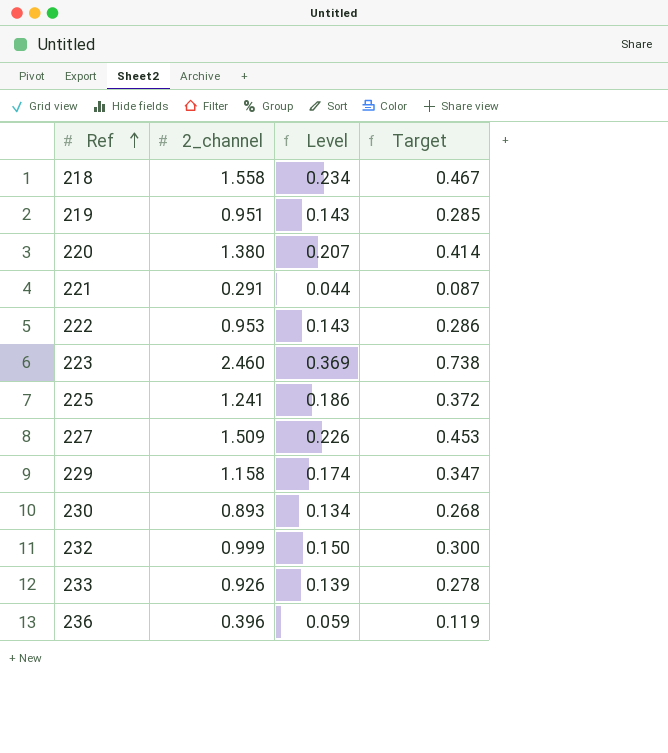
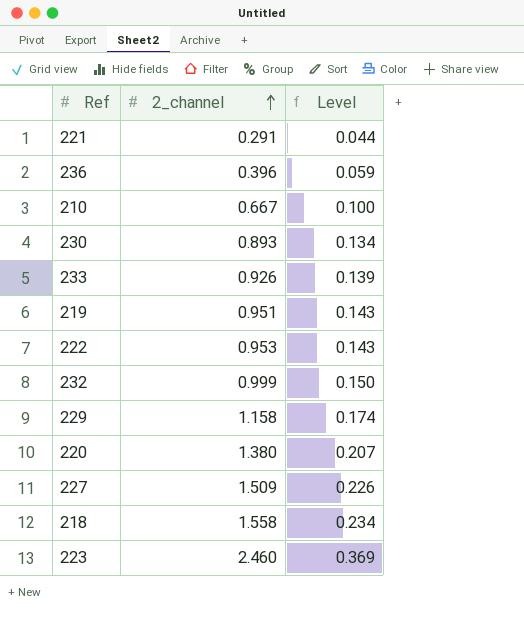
row order: Ref ascending -> 2_channel ascending
column Target | formula: [2_channel] * 0.3 -> none
row 225: 1.241 | 0.186 | 0.372 -> none
row 210: none -> 0.667 | 0.100

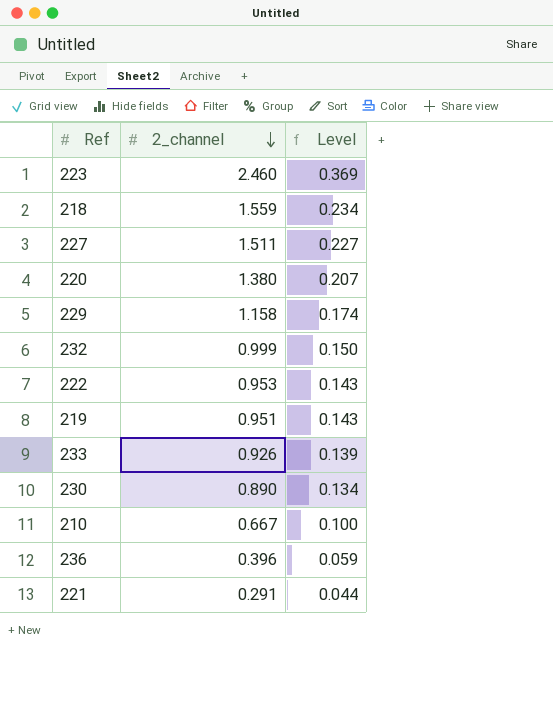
row order: 2_channel ascending -> 2_channel descending
218 | 2_channel: 1.558 -> 1.559
227 | 2_channel: 1.509 -> 1.511
227 | Level: 0.226 -> 0.227
230 | 2_channel: 0.893 -> 0.890

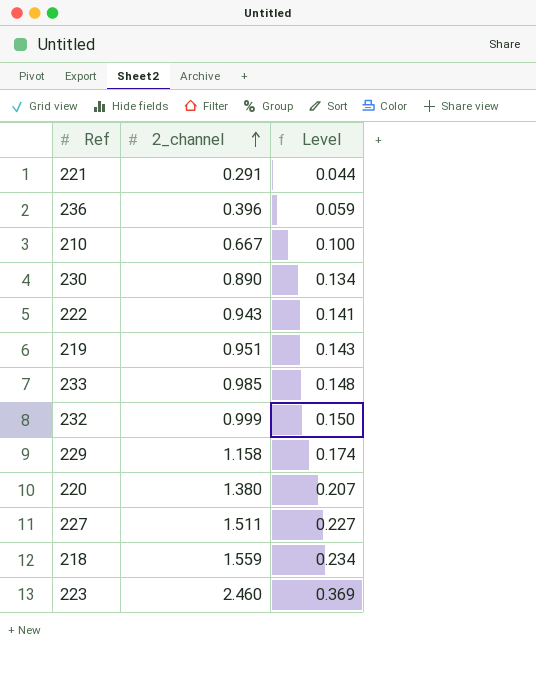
row order: 2_channel descending -> 2_channel ascending
222 | 2_channel: 0.953 -> 0.943
222 | Level: 0.143 -> 0.141
233 | 2_channel: 0.926 -> 0.985
233 | Level: 0.139 -> 0.148

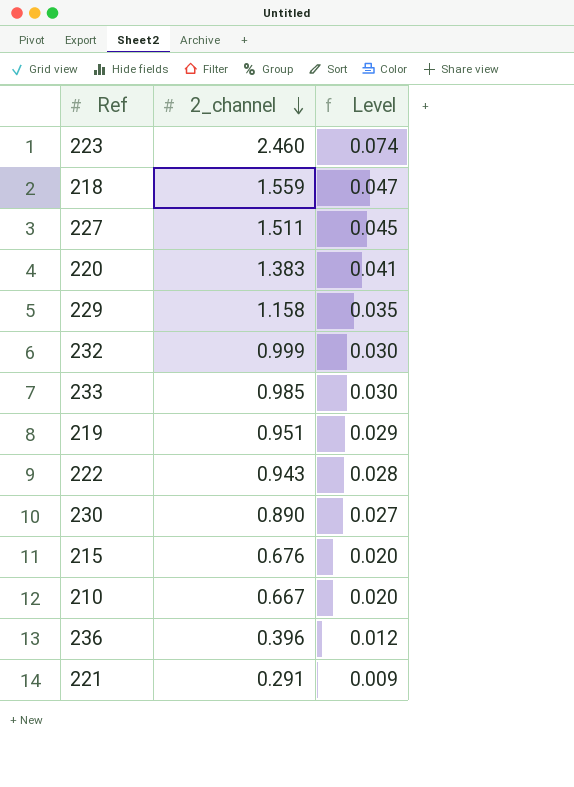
row order: 2_channel ascending -> 2_channel descending
column Level | formula: [2_channel] * 0.15 -> [2_channel] * 0.03
220 | 2_channel: 1.380 -> 1.383
row 215: none -> 0.676 | 0.020

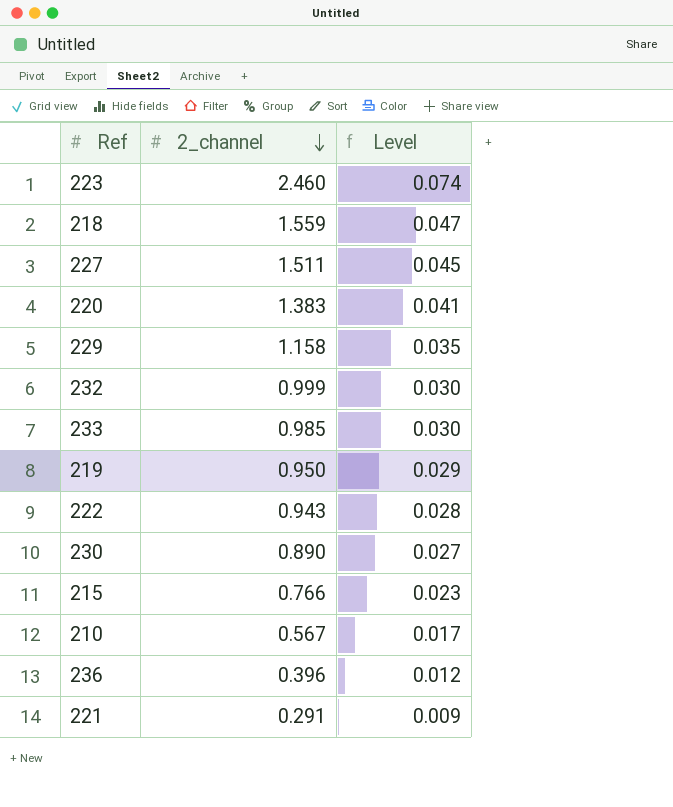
219 | 2_channel: 0.951 -> 0.950
215 | 2_channel: 0.676 -> 0.766
215 | Level: 0.020 -> 0.023
210 | 2_channel: 0.667 -> 0.567
210 | Level: 0.020 -> 0.017

